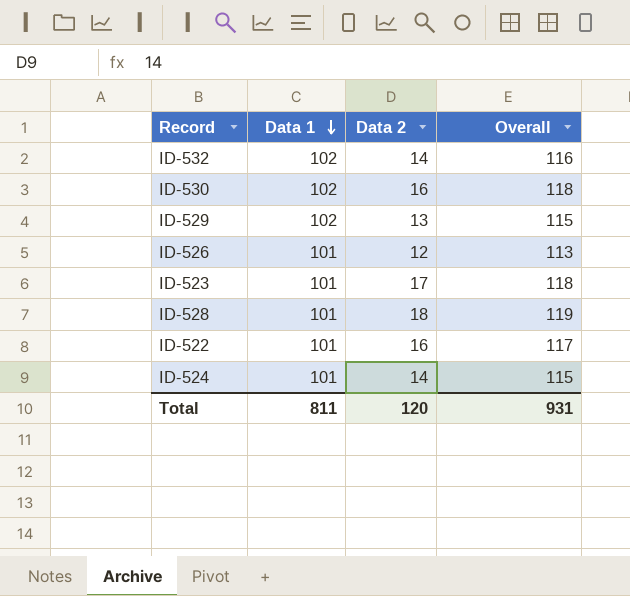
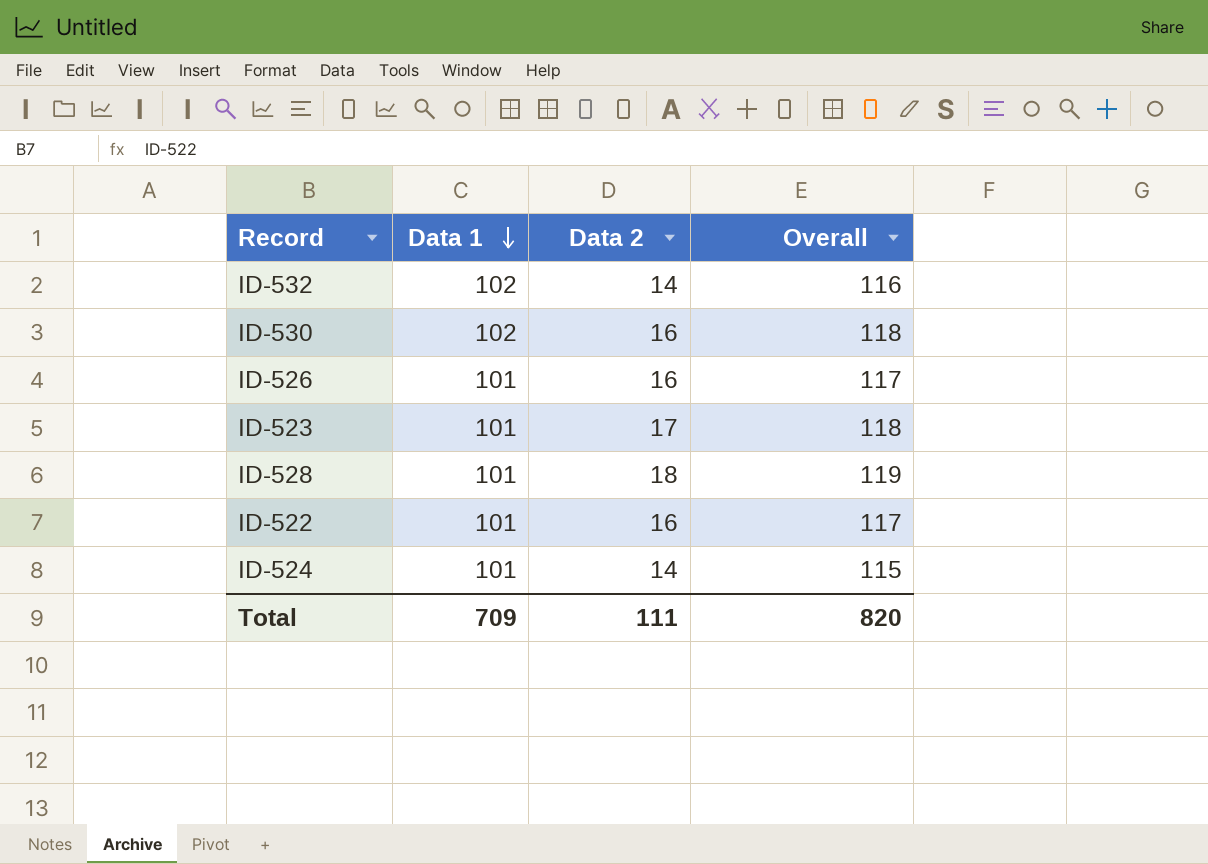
row ID-529: 102 | 13 | 115 -> none
ID-526 | Data 2: 12 -> 16
ID-526 | Overall: 113 -> 117
Total | Data 1: 811 -> 709
Total | Data 2: 120 -> 111
Total | Overall: 931 -> 820

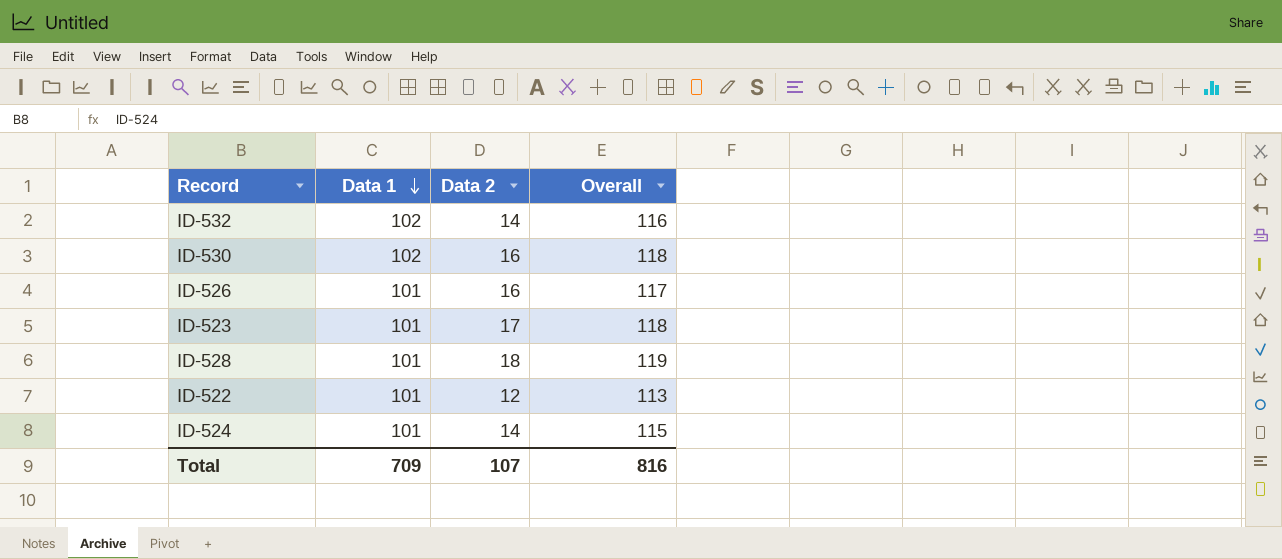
ID-522 | Data 2: 16 -> 12
ID-522 | Overall: 117 -> 113
Total | Data 2: 111 -> 107
Total | Overall: 820 -> 816

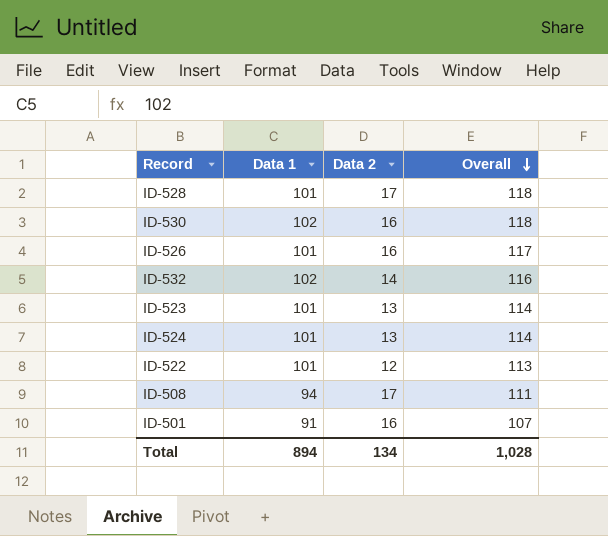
row order: Data 1 descending -> Overall descending
ID-528 | Data 2: 18 -> 17
ID-528 | Overall: 119 -> 118
ID-523 | Data 2: 17 -> 13
ID-523 | Overall: 118 -> 114
ID-524 | Data 2: 14 -> 13
ID-524 | Overall: 115 -> 114
row ID-508: none -> 94 | 17 | 111
row ID-501: none -> 91 | 16 | 107
Total | Data 1: 709 -> 894
Total | Data 2: 107 -> 134
Total | Overall: 816 -> 1,028

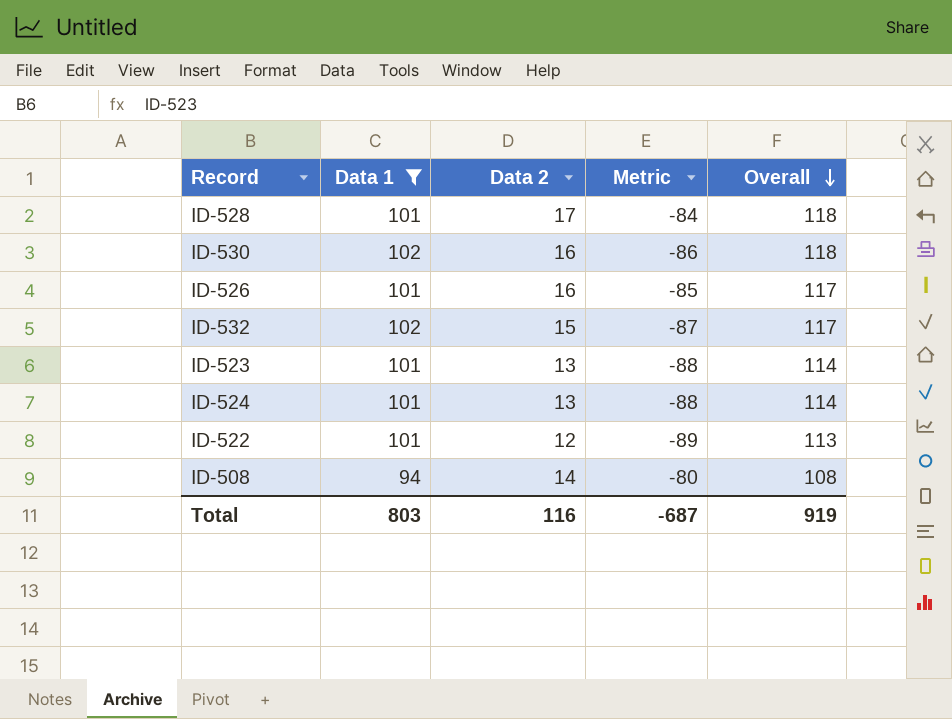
filter: none -> Data 1 != 91
column Metric | formula: none -> [Data 2] - [Data 1]
ID-532 | Data 2: 14 -> 15
ID-532 | Overall: 116 -> 117
ID-508 | Data 2: 17 -> 14
ID-508 | Overall: 111 -> 108
Total | Data 1: 894 -> 803
Total | Data 2: 134 -> 116
Total | Overall: 1,028 -> 919

